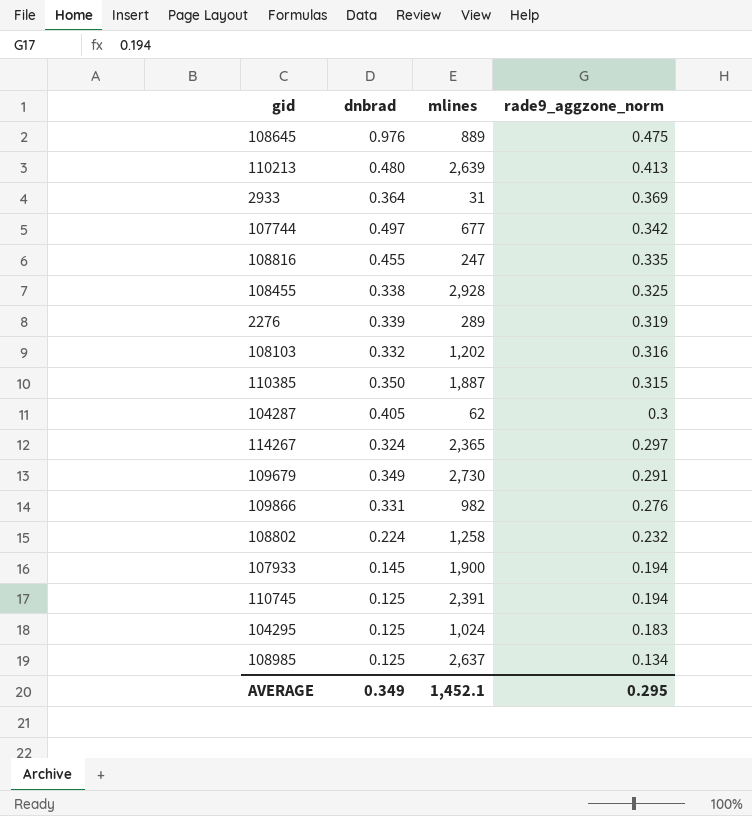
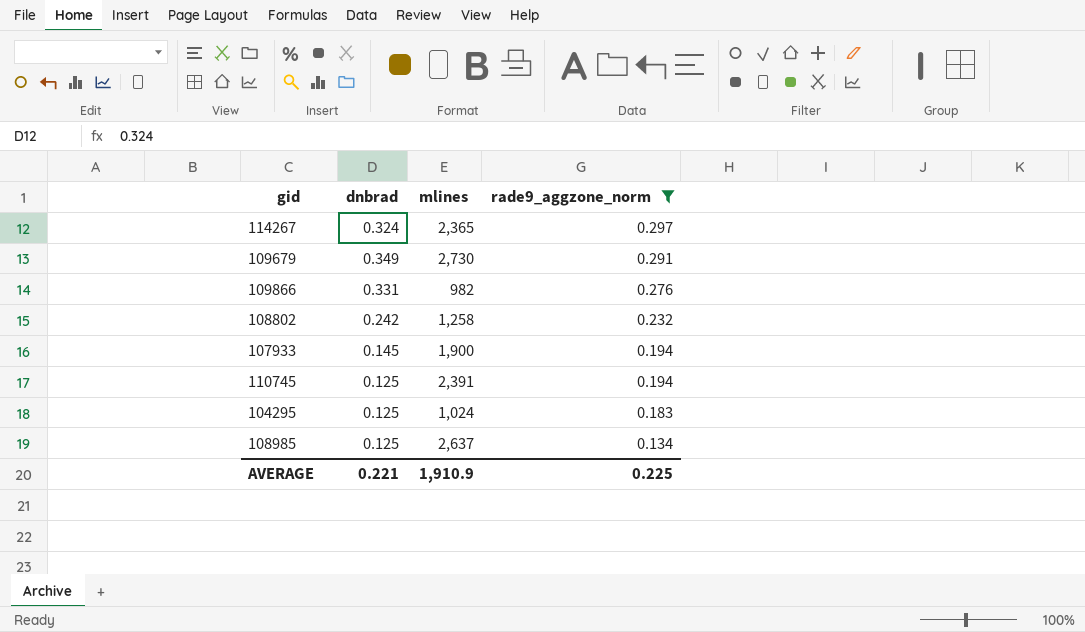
filter: none -> rade9_aggzone_norm <= 0.297
108802 | dnbrad: 0.224 -> 0.242
AVERAGE | dnbrad: 0.349 -> 0.221
AVERAGE | mlines: 1,452.1 -> 1,910.9
AVERAGE | rade9_aggzone_norm: 0.295 -> 0.225

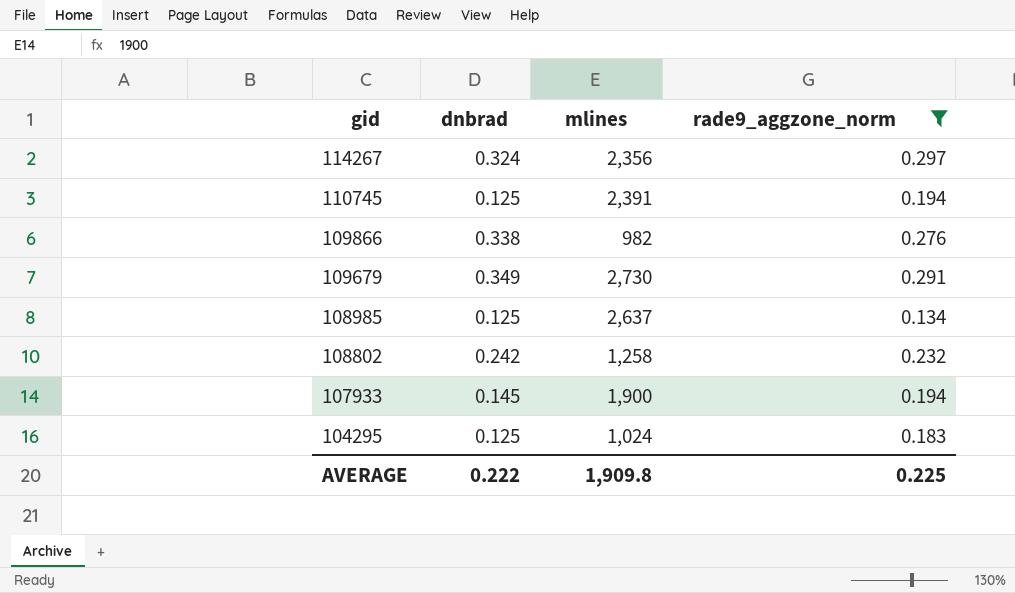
row order: rade9_aggzone_norm descending -> gid descending
114267 | mlines: 2,365 -> 2,356
109866 | dnbrad: 0.331 -> 0.338
AVERAGE | dnbrad: 0.221 -> 0.222
AVERAGE | mlines: 1,910.9 -> 1,909.8

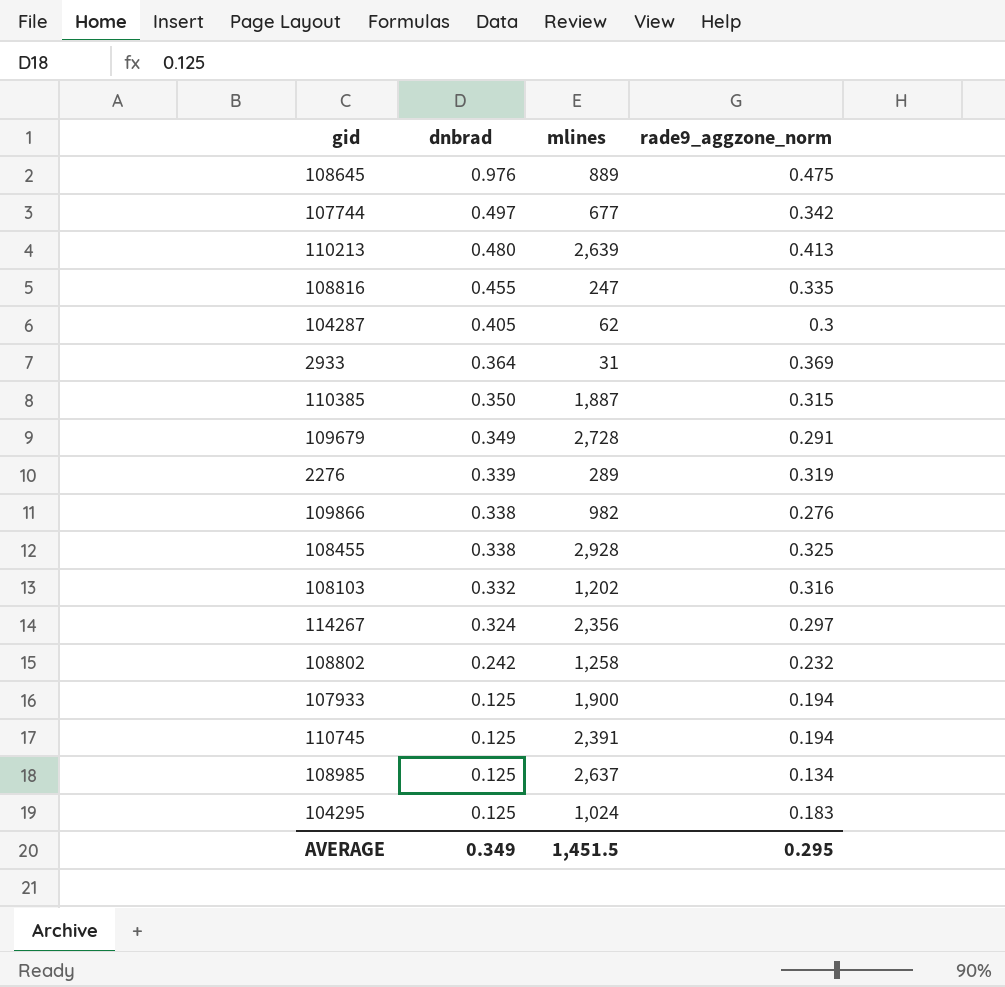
filter: rade9_aggzone_norm <= 0.297 -> none
row order: gid descending -> dnbrad descending
109679 | mlines: 2,730 -> 2,728
107933 | dnbrad: 0.145 -> 0.125
AVERAGE | dnbrad: 0.222 -> 0.349
AVERAGE | mlines: 1,909.8 -> 1,451.5
AVERAGE | rade9_aggzone_norm: 0.225 -> 0.295

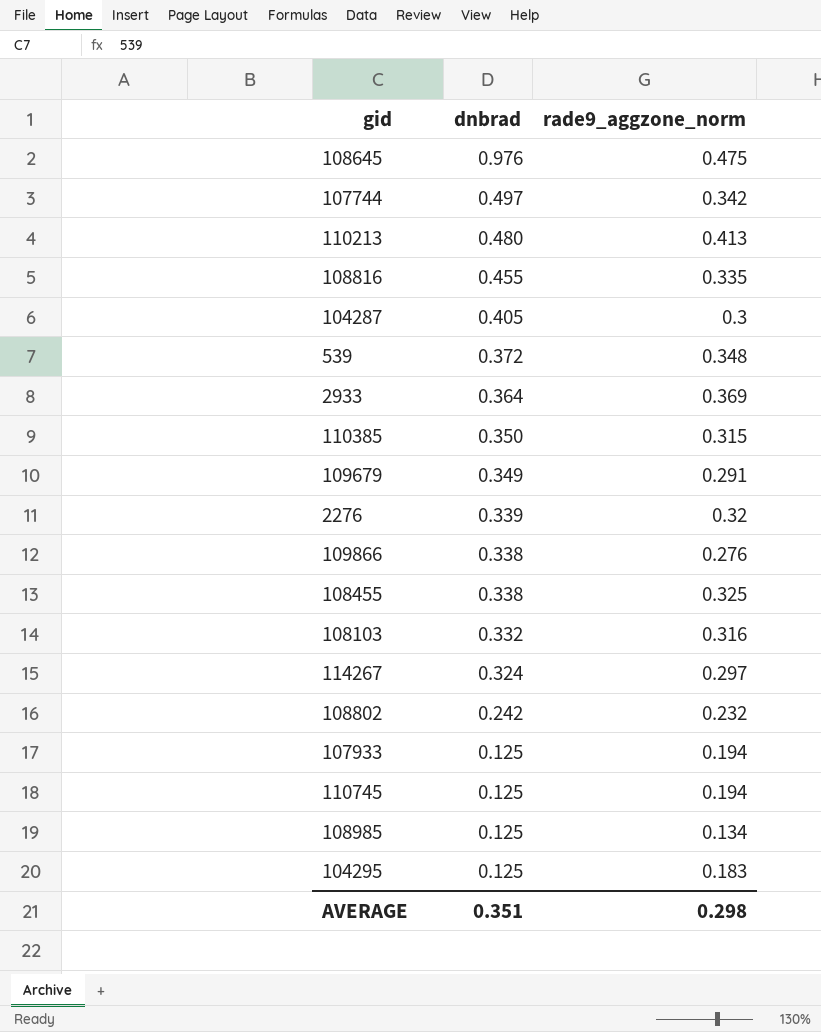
column mlines | position: 3 -> none
row 539: none -> 0.372 | 0.348
2276 | rade9_aggzone_norm: 0.319 -> 0.32
AVERAGE | dnbrad: 0.349 -> 0.351
AVERAGE | rade9_aggzone_norm: 0.295 -> 0.298

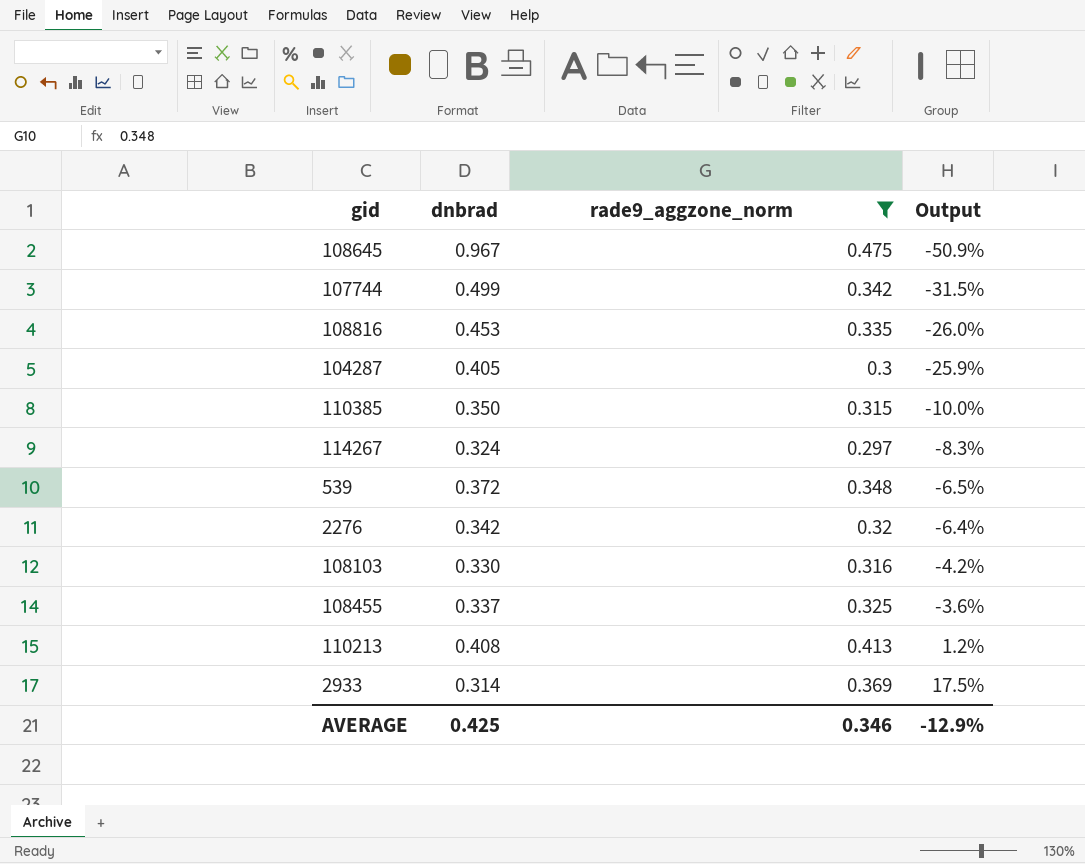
filter: none -> rade9_aggzone_norm >= 0.297
row order: dnbrad descending -> Output ascending
column Output | formula: none -> ([rade9_aggzone_norm] - [dnbrad]) / [dnbrad]
108645 | dnbrad: 0.976 -> 0.967
107744 | dnbrad: 0.497 -> 0.499
108816 | dnbrad: 0.455 -> 0.453
2276 | dnbrad: 0.339 -> 0.342
108103 | dnbrad: 0.332 -> 0.330
108455 | dnbrad: 0.338 -> 0.337
110213 | dnbrad: 0.480 -> 0.408
2933 | dnbrad: 0.364 -> 0.314
AVERAGE | dnbrad: 0.351 -> 0.425
AVERAGE | rade9_aggzone_norm: 0.298 -> 0.346

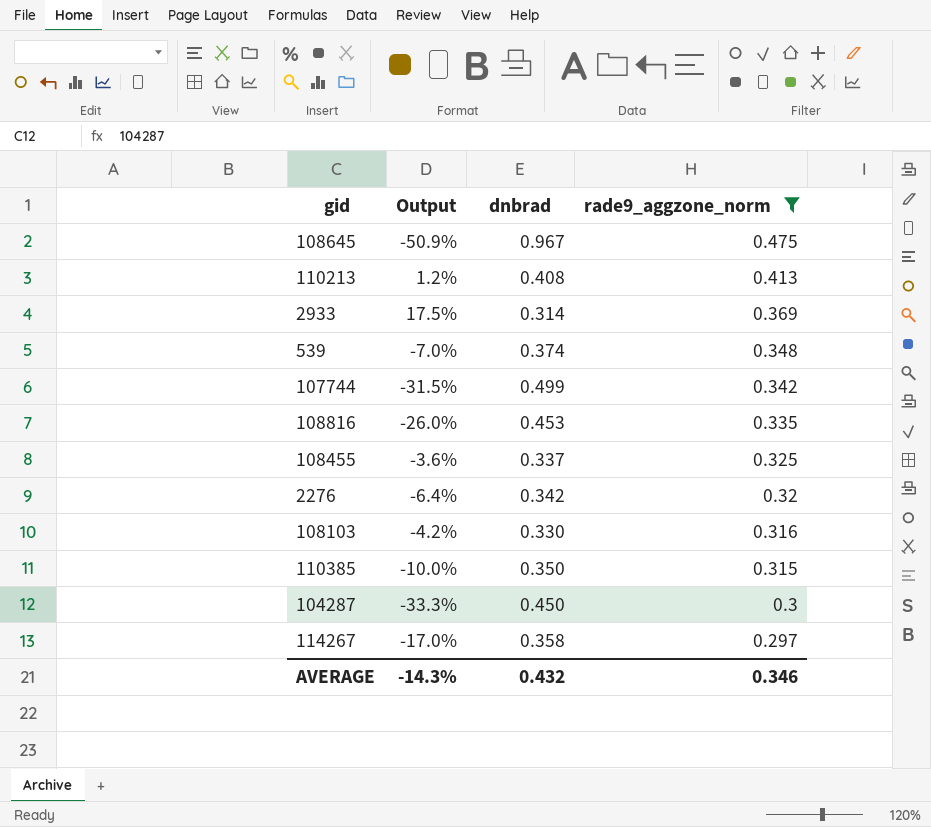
row order: Output ascending -> rade9_aggzone_norm descending
column Output | position: 4 -> 2
539 | Output: -6.5% -> -7.0%
539 | dnbrad: 0.372 -> 0.374
104287 | Output: -25.9% -> -33.3%
104287 | dnbrad: 0.405 -> 0.450
114267 | Output: -8.3% -> -17.0%
114267 | dnbrad: 0.324 -> 0.358
AVERAGE | Output: -12.9% -> -14.3%
AVERAGE | dnbrad: 0.425 -> 0.432

